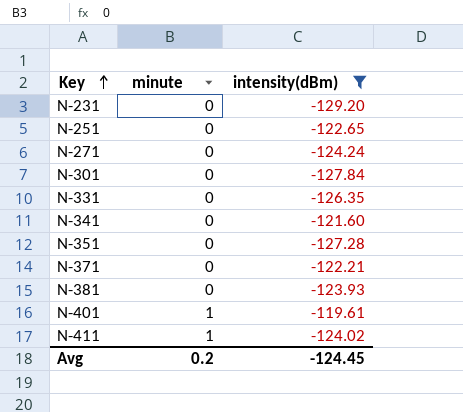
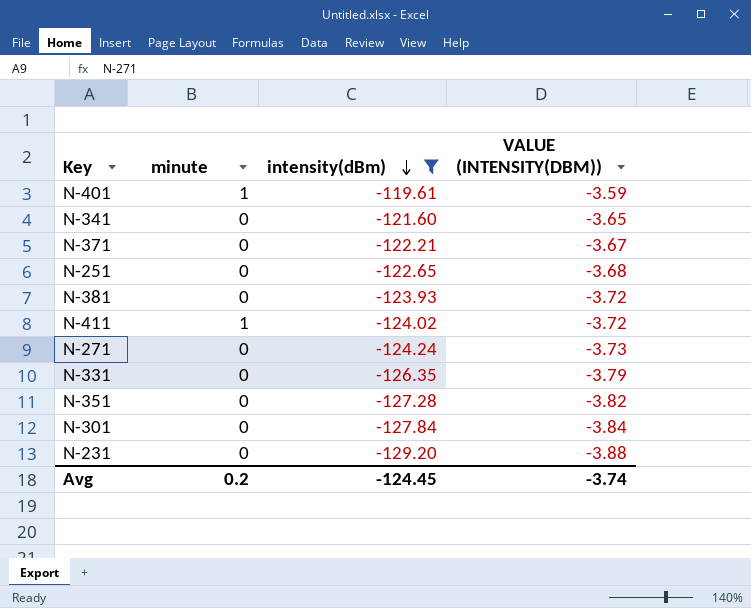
row order: Key ascending -> intensity(dBm) descending
column VALUE (INTENSITY(DBM)) | formula: none -> [intensity(dBm)] * 0.03

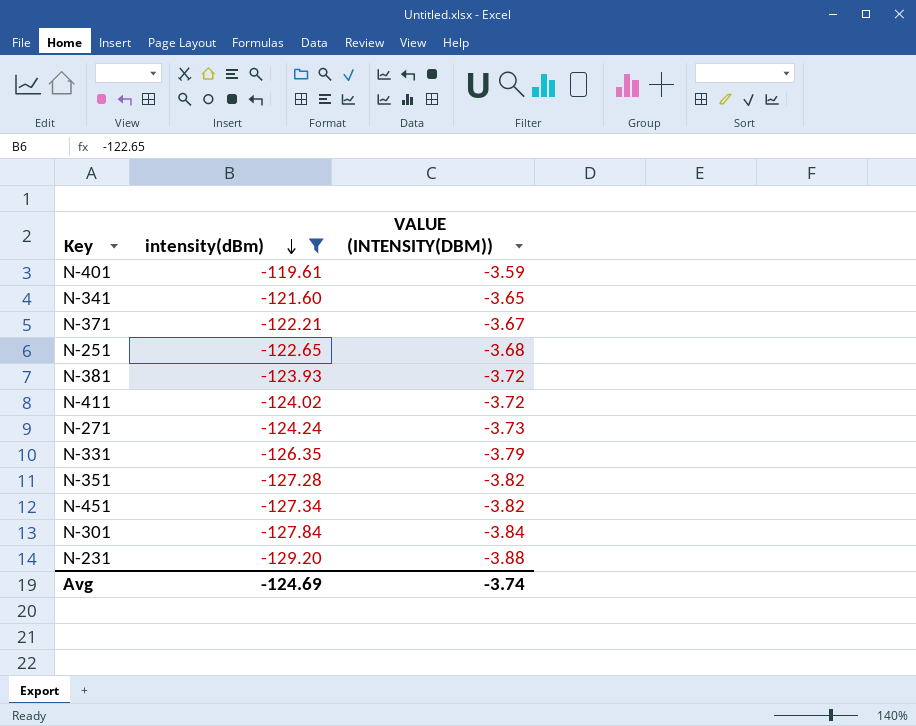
column minute | position: 2 -> none
row N-451: none -> -127.34 | -3.82
Avg | intensity(dBm): -124.45 -> -124.69

